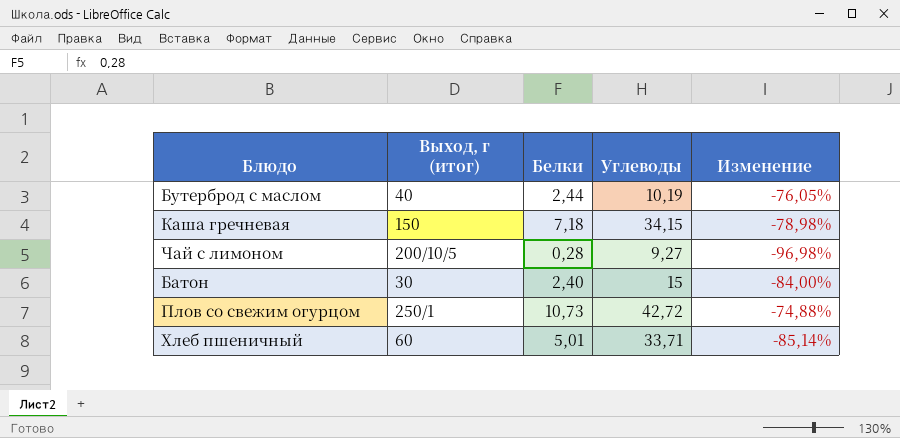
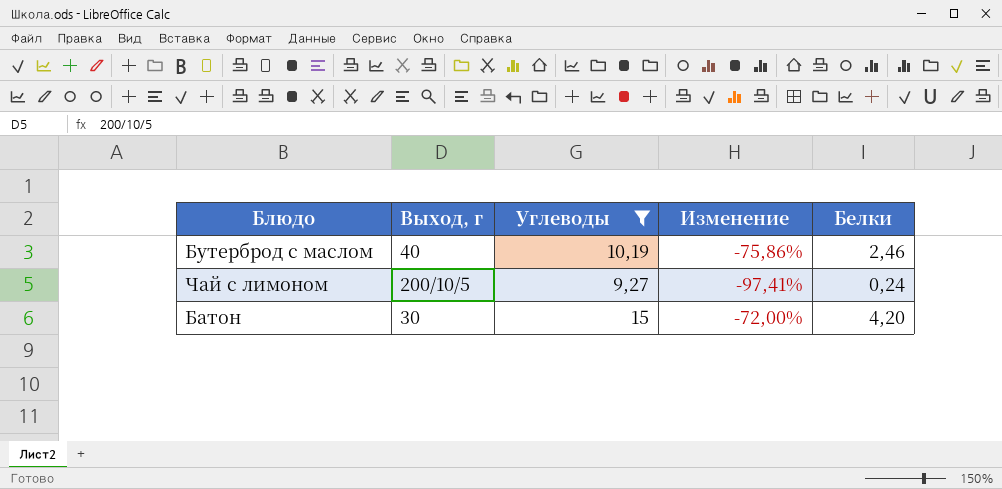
filter: none -> Углеводы <= 15
column name: Выход, г (итог) -> Выход, г
column Белки | position: 3 -> 5
Бутерброд с маслом | Изменение: -76,05% -> -75,86%
Бутерброд с маслом | Белки: 2,44 -> 2,46
Чай с лимоном | Изменение: -96,98% -> -97,41%
Чай с лимоном | Белки: 0,28 -> 0,24
Батон | Изменение: -84,00% -> -72,00%
Батон | Белки: 2,40 -> 4,20

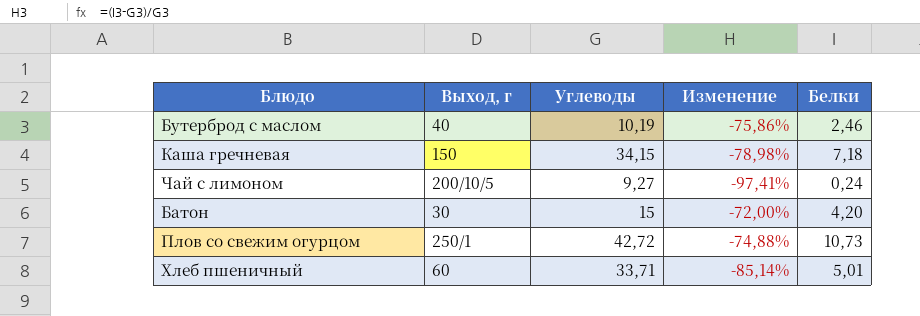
filter: Углеводы <= 15 -> none

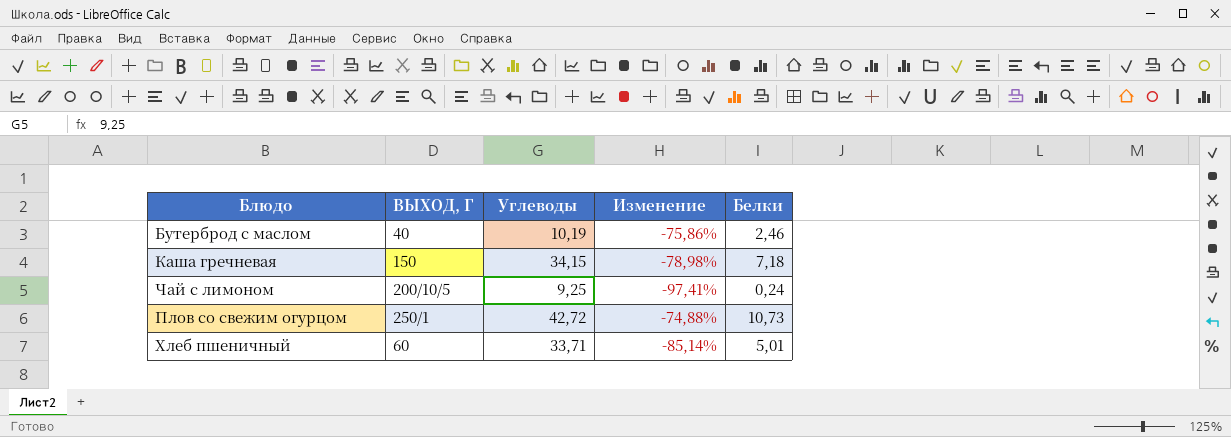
column name: Выход, г -> ВЫХОД, Г
row Батон: 30 | 15 | -72,00% | 4,20 -> none
Чай с лимоном | Углеводы: 9,27 -> 9,25

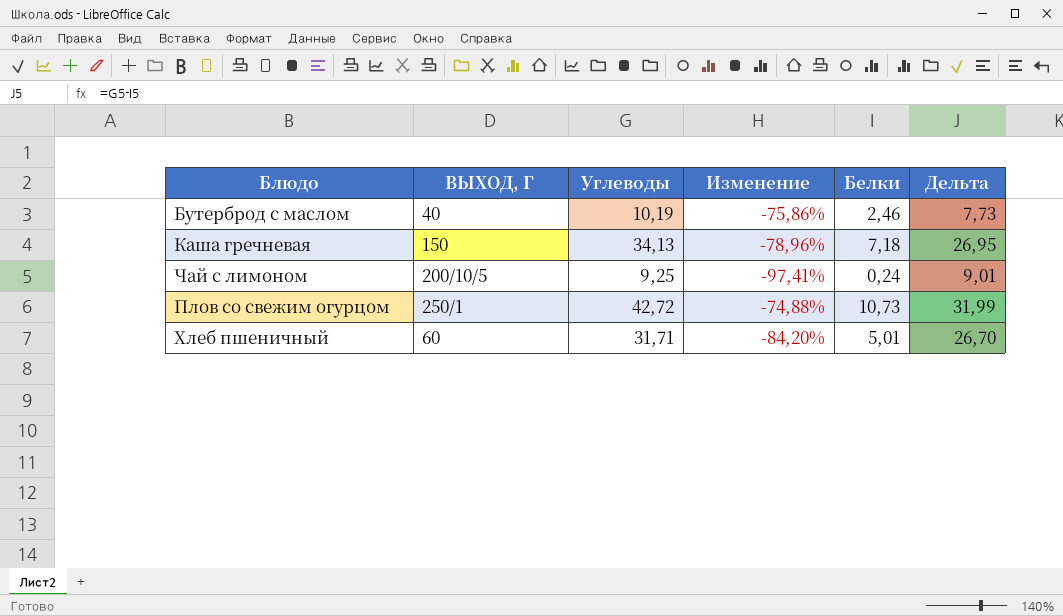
column Дельта | formula: none -> [Углеводы] - [Белки]
Каша гречневая | Углеводы: 34,15 -> 34,13
Каша гречневая | Изменение: -78,98% -> -78,96%
Хлеб пшеничный | Углеводы: 33,71 -> 31,71
Хлеб пшеничный | Изменение: -85,14% -> -84,20%

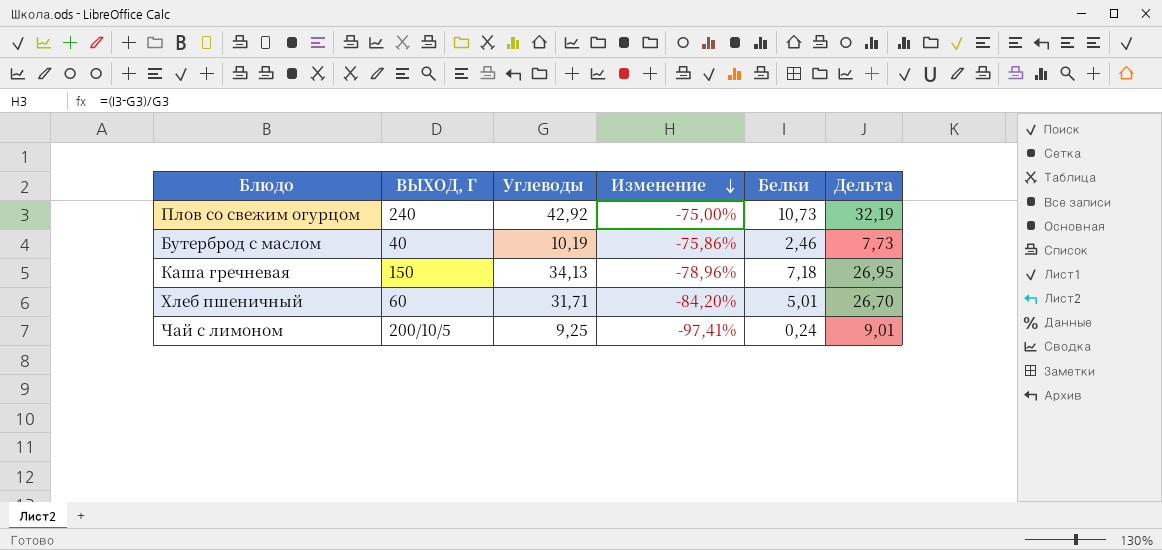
row order: none -> Изменение descending
Плов со свежим огурцом | ВЫХОД, Г: 250/1 -> 240
Плов со свежим огурцом | Углеводы: 42,72 -> 42,92
Плов со свежим огурцом | Изменение: -74,88% -> -75,00%
Плов со свежим огурцом | Дельта: 31,99 -> 32,19

